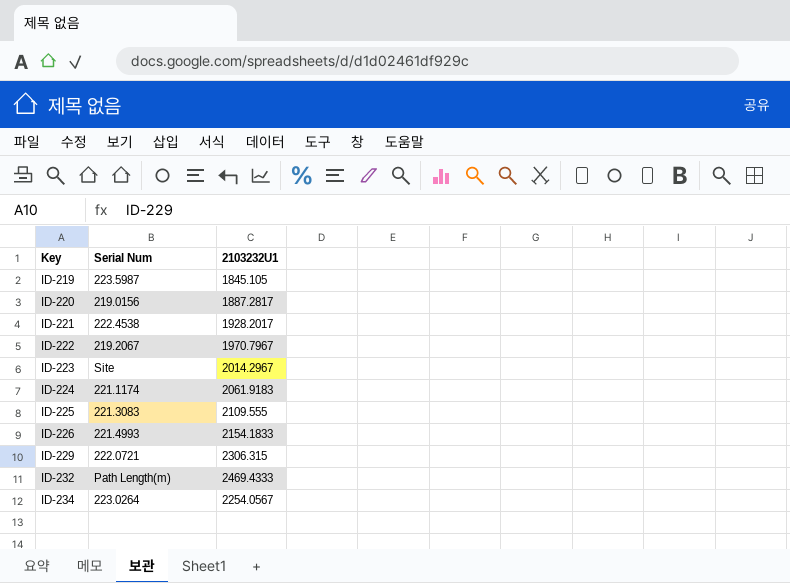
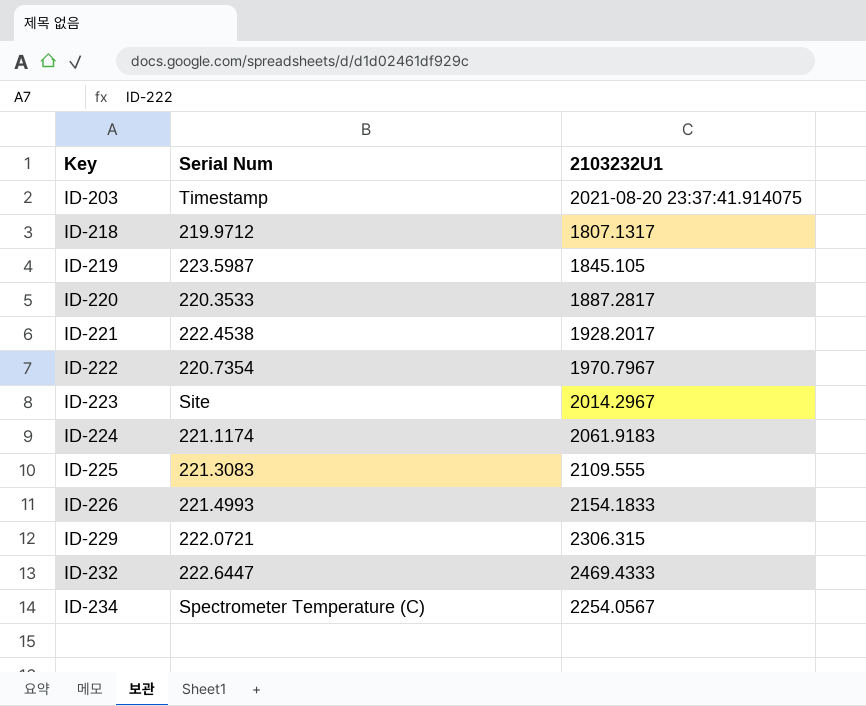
row ID-203: none -> Timestamp | 2021-08-20 23:37:41.914075
row ID-218: none -> 219.9712 | 1807.1317
ID-220 | Serial Num: 219.0156 -> 220.3533
ID-222 | Serial Num: 219.2067 -> 220.7354
ID-232 | Serial Num: Path Length(m) -> 222.6447
ID-234 | Serial Num: 223.0264 -> Spectrometer Temperature (C)

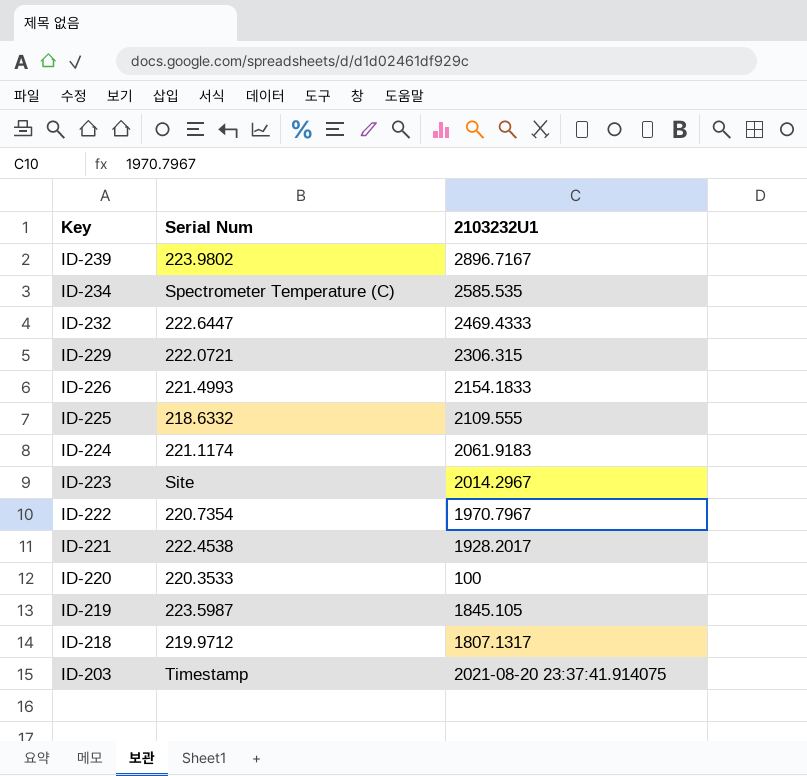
row order: Key ascending -> Key descending
row ID-239: none -> 223.9802 | 2896.7167
ID-234 | 2103232U1: 2254.0567 -> 2585.535
ID-225 | Serial Num: 221.3083 -> 218.6332
ID-220 | 2103232U1: 1887.2817 -> 100

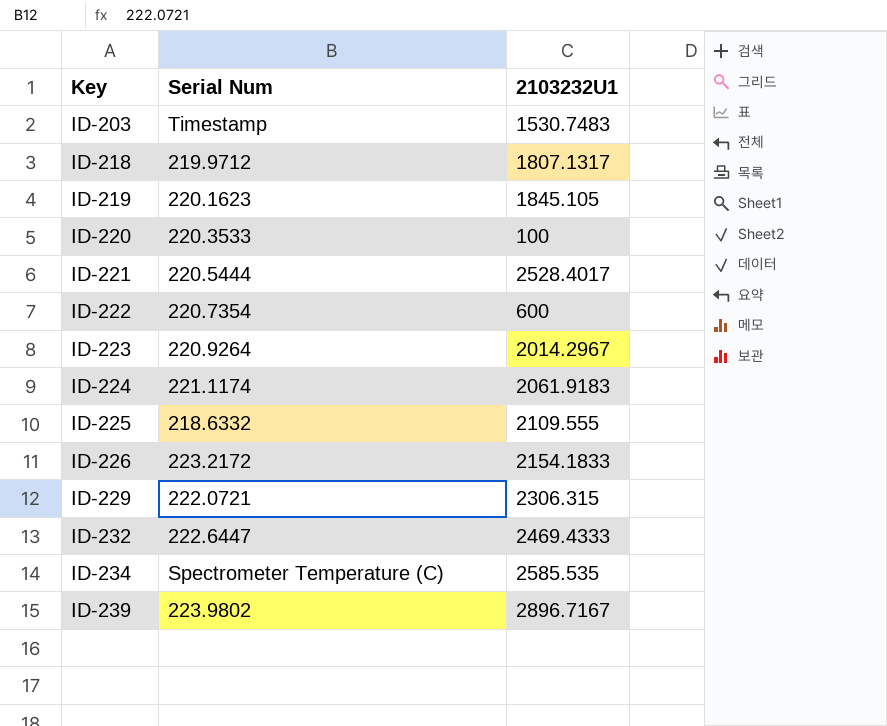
row order: Key descending -> Key ascending
ID-203 | 2103232U1: 2021-08-20 23:37:41.914075 -> 1530.7483
ID-219 | Serial Num: 223.5987 -> 220.1623
ID-221 | Serial Num: 222.4538 -> 220.5444
ID-221 | 2103232U1: 1928.2017 -> 2528.4017
ID-222 | 2103232U1: 1970.7967 -> 600
ID-223 | Serial Num: Site -> 220.9264
ID-226 | Serial Num: 221.4993 -> 223.2172

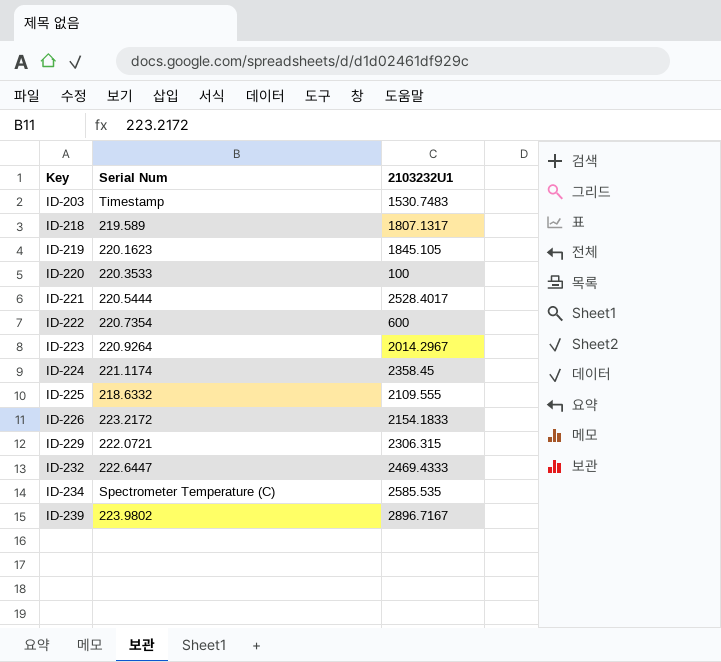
ID-218 | Serial Num: 219.9712 -> 219.589
ID-224 | 2103232U1: 2061.9183 -> 2358.45

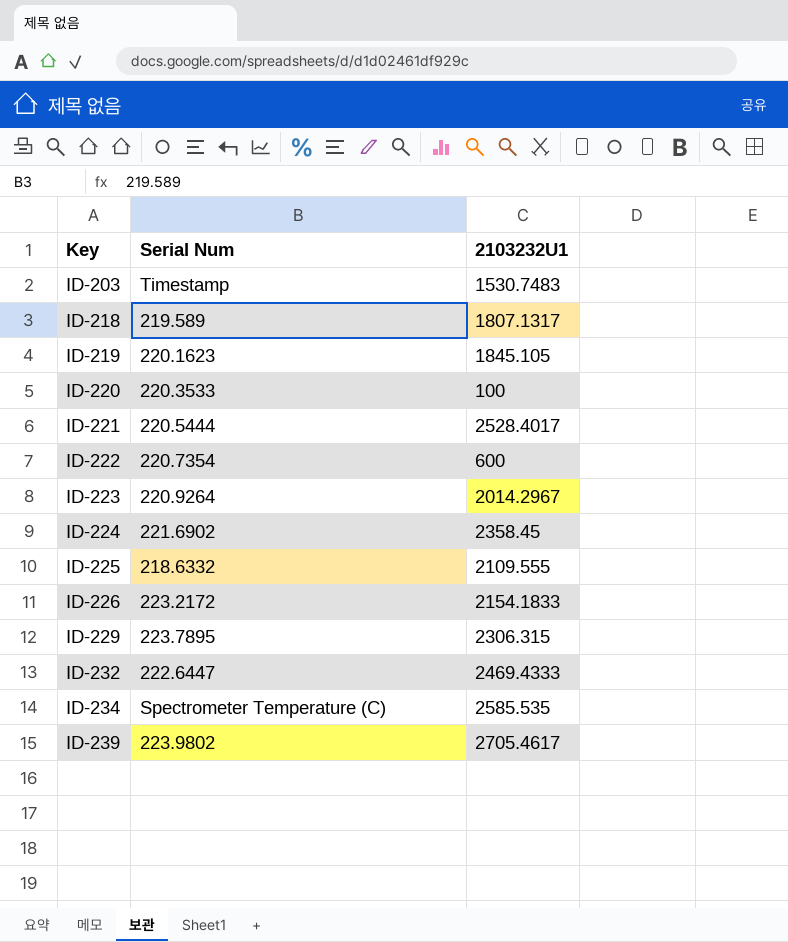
ID-224 | Serial Num: 221.1174 -> 221.6902
ID-229 | Serial Num: 222.0721 -> 223.7895
ID-239 | 2103232U1: 2896.7167 -> 2705.4617

